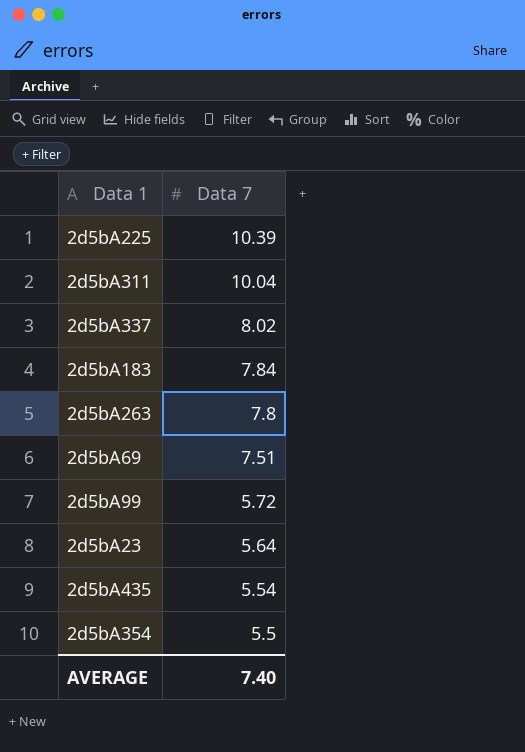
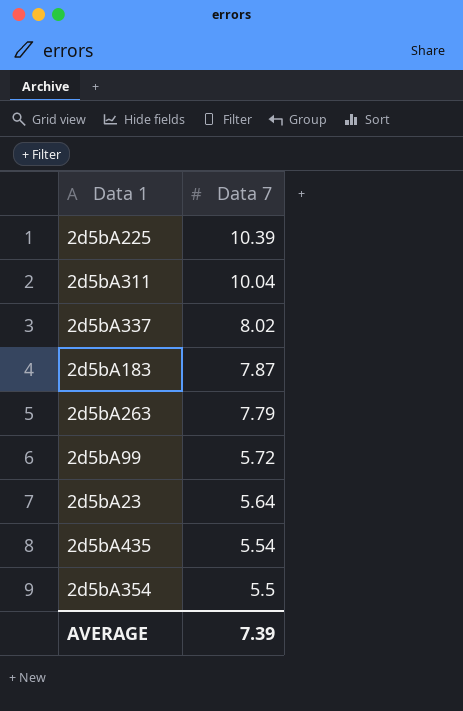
row 2d5bA69: 7.51 -> none
2d5bA183 | Data 7: 7.84 -> 7.87
2d5bA263 | Data 7: 7.8 -> 7.79
AVERAGE | Data 7: 7.40 -> 7.39

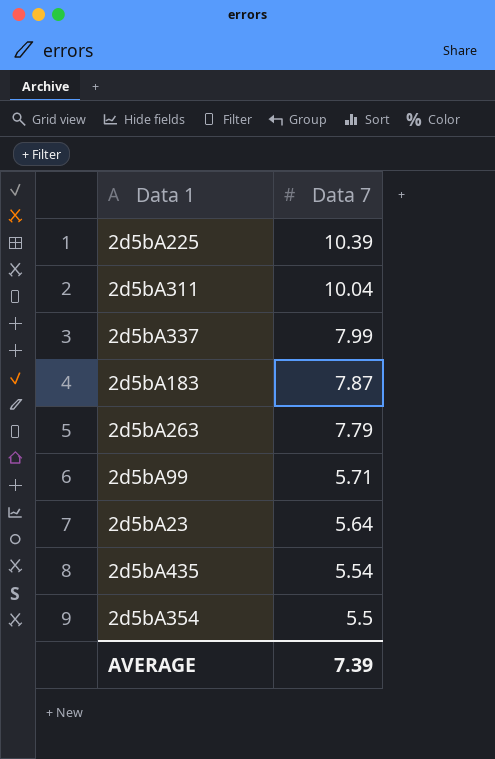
2d5bA337 | Data 7: 8.02 -> 7.99
2d5bA99 | Data 7: 5.72 -> 5.71

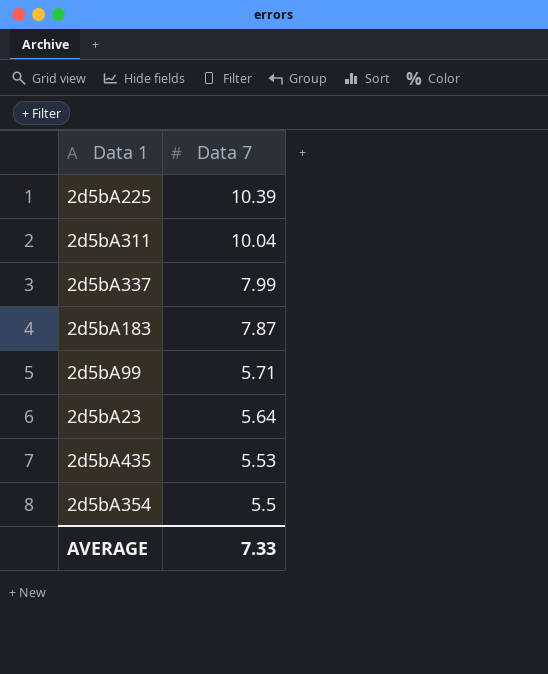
row 2d5bA263: 7.79 -> none
2d5bA435 | Data 7: 5.54 -> 5.53
AVERAGE | Data 7: 7.39 -> 7.33

